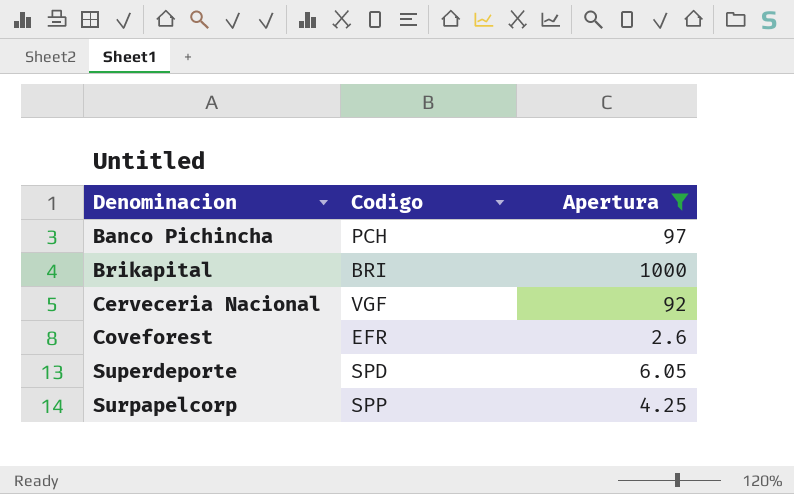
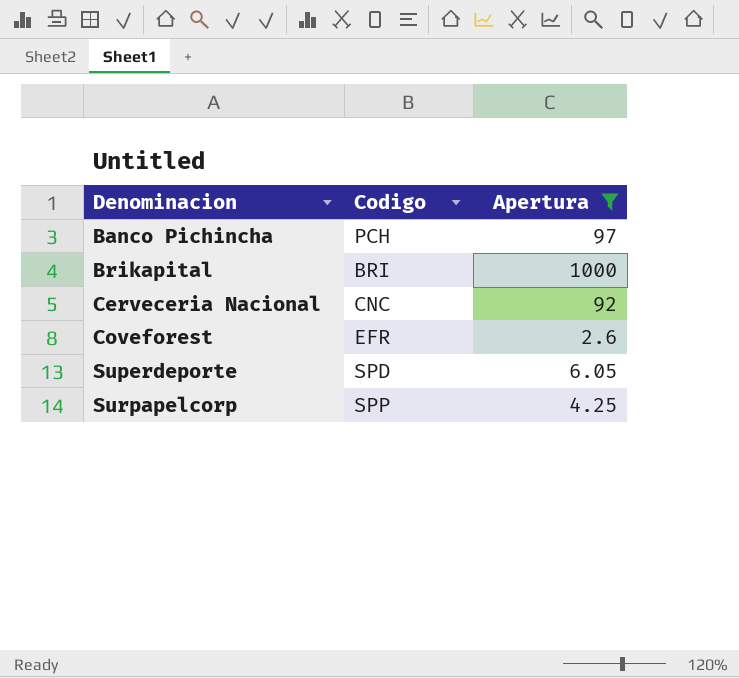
Cerveceria Nacional | Codigo: VGF -> CNC

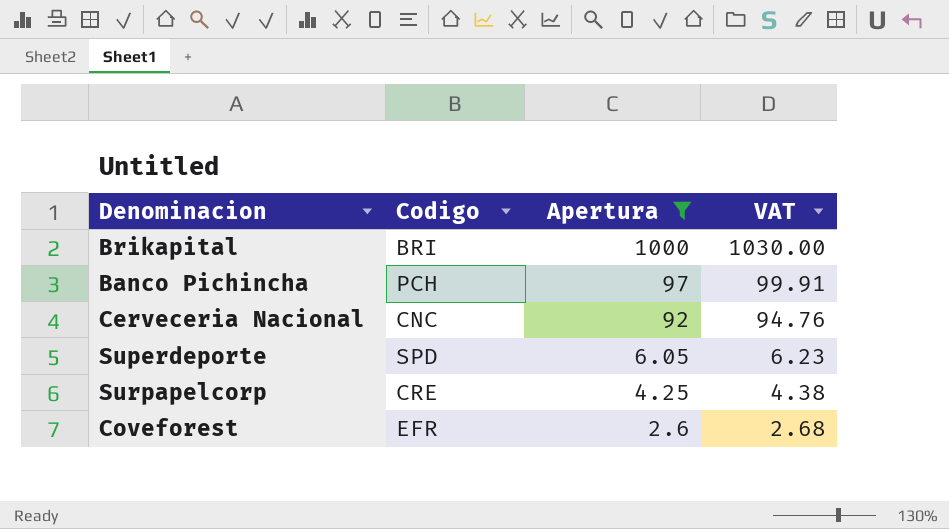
row order: Denominacion ascending -> Apertura descending
column VAT | formula: none -> [Apertura] * 1.03
Surpapelcorp | Codigo: SPP -> CRE

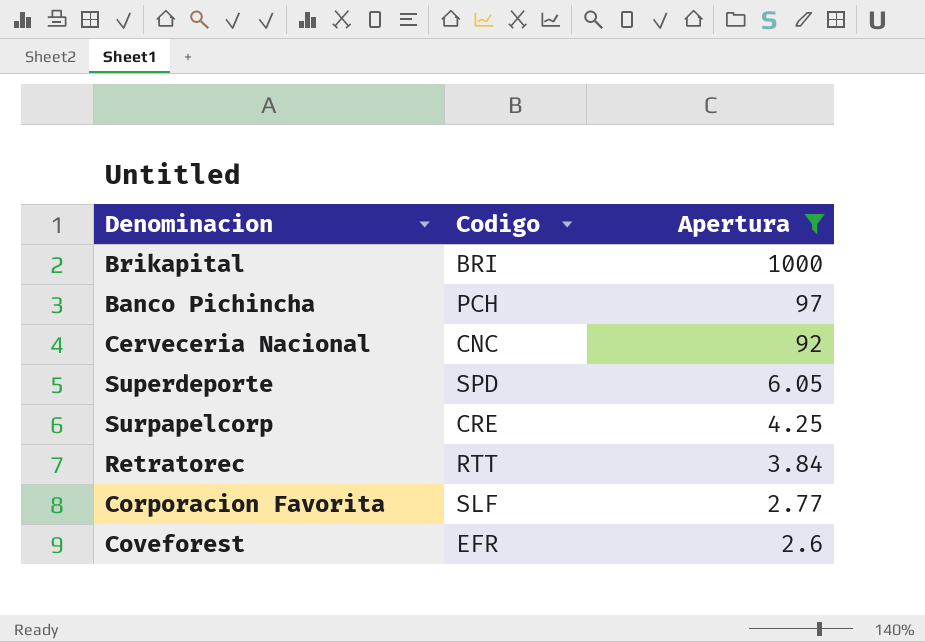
column VAT | formula: [Apertura] * 1.03 -> none
row Retratorec: none -> RTT | 3.84
row Corporacion Favorita: none -> SLF | 2.77

